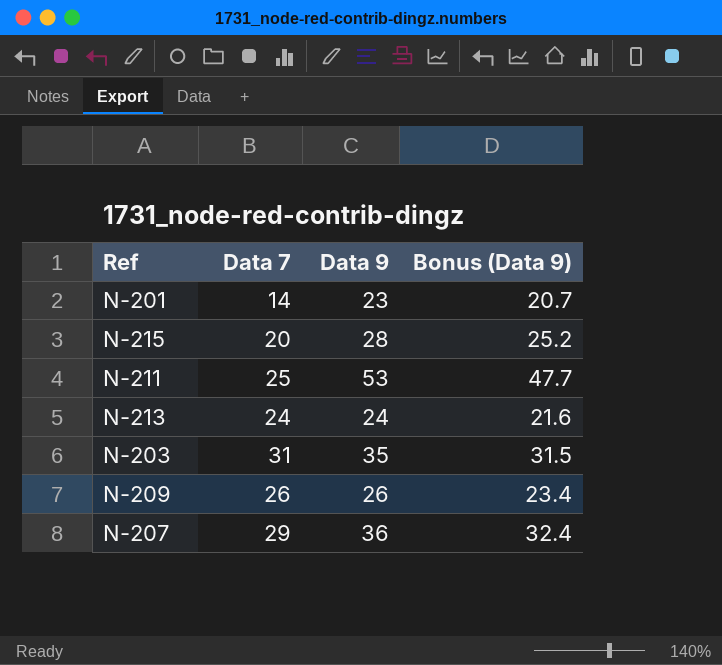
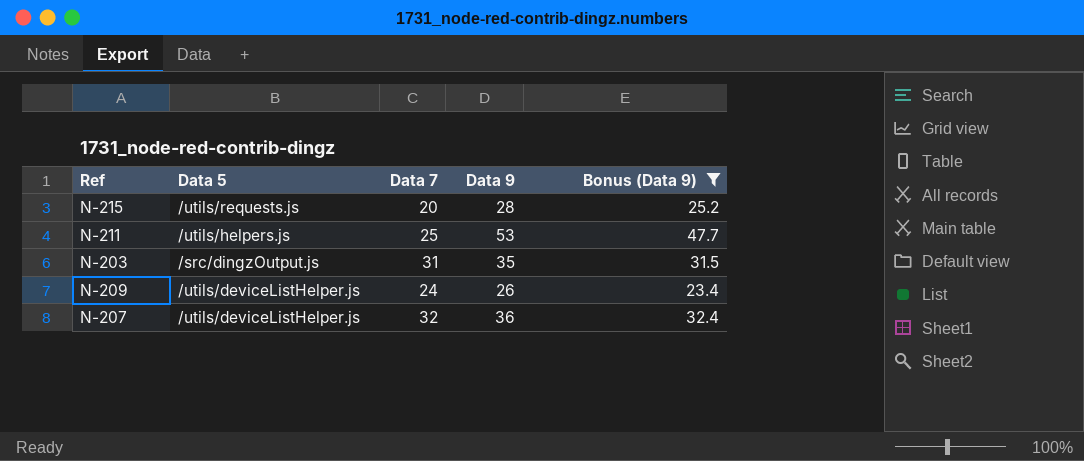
filter: none -> Bonus (Data 9) >= 23.4
column Data 5 | position: none -> 2
N-209 | Data 7: 26 -> 24
N-207 | Data 7: 29 -> 32

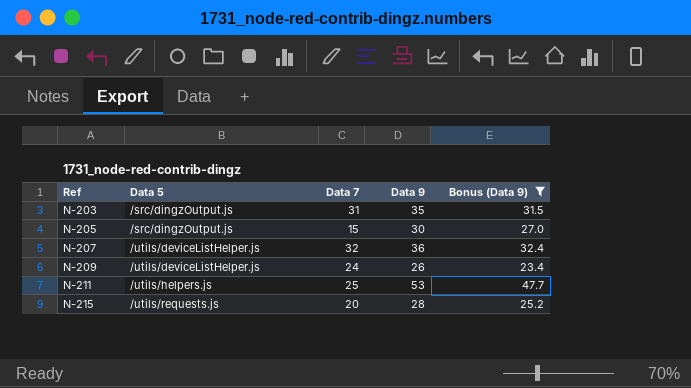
row order: none -> Ref ascending
row N-205: none -> /src/dingzOutput.js | 15 | 30 | 27.0

